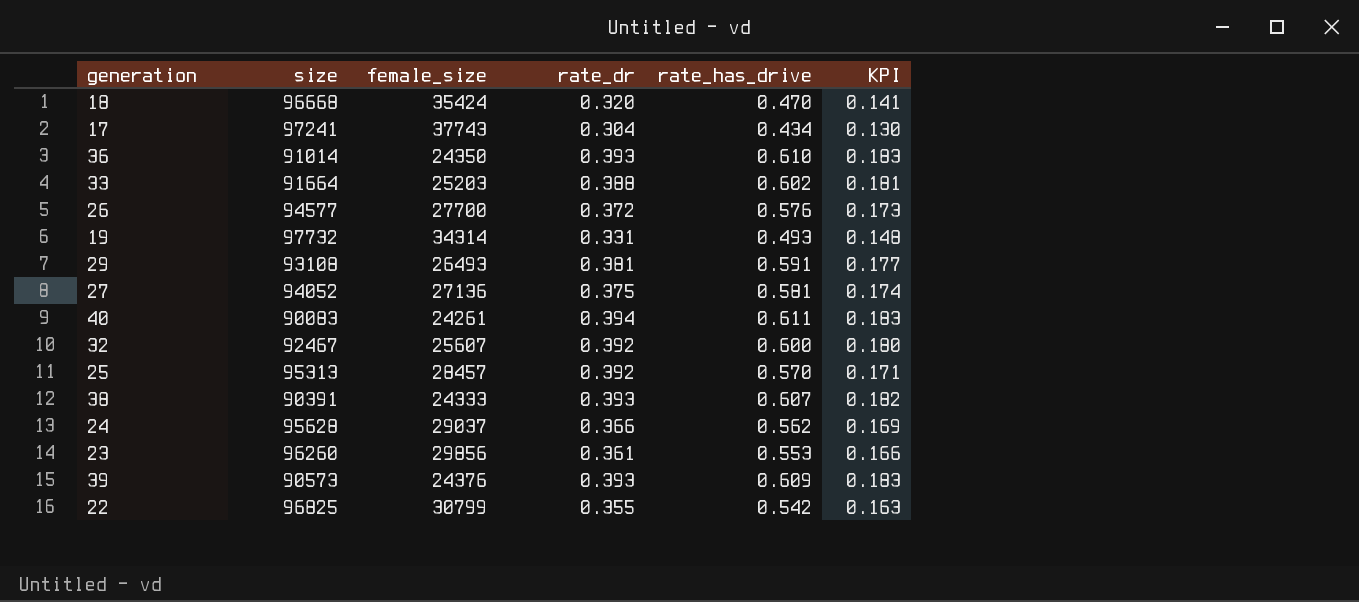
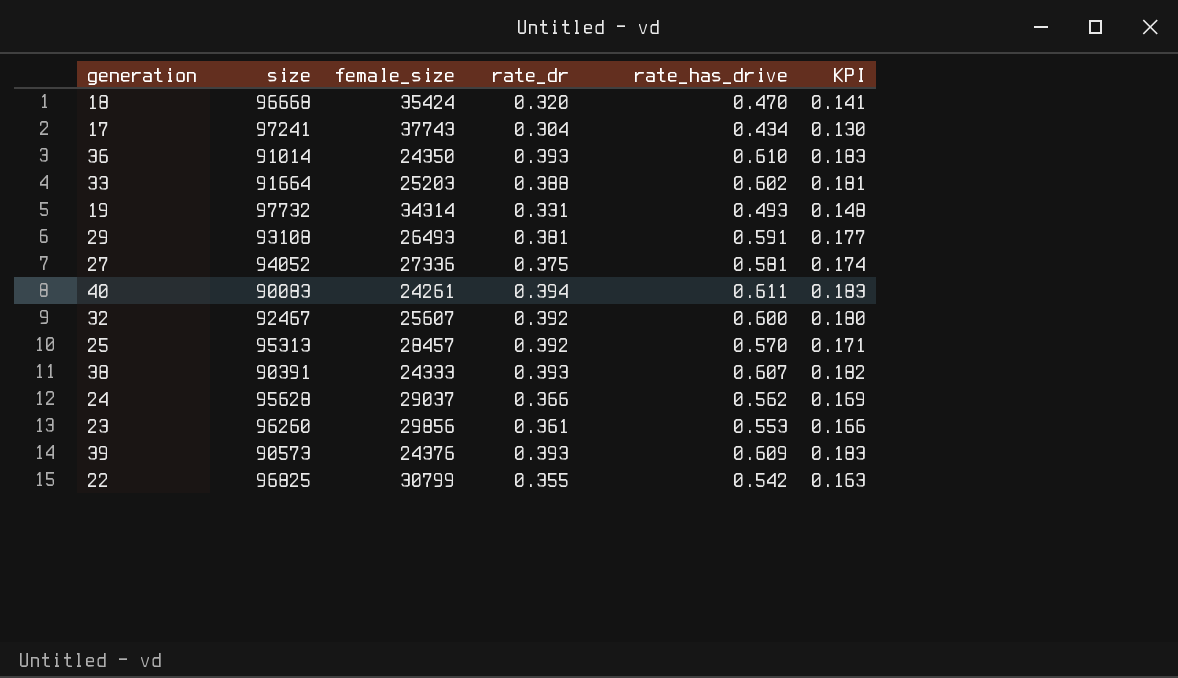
row 26: 94577 | 27700 | 0.372 | 0.576 | 0.173 -> none
27 | female_size: 27136 -> 27336

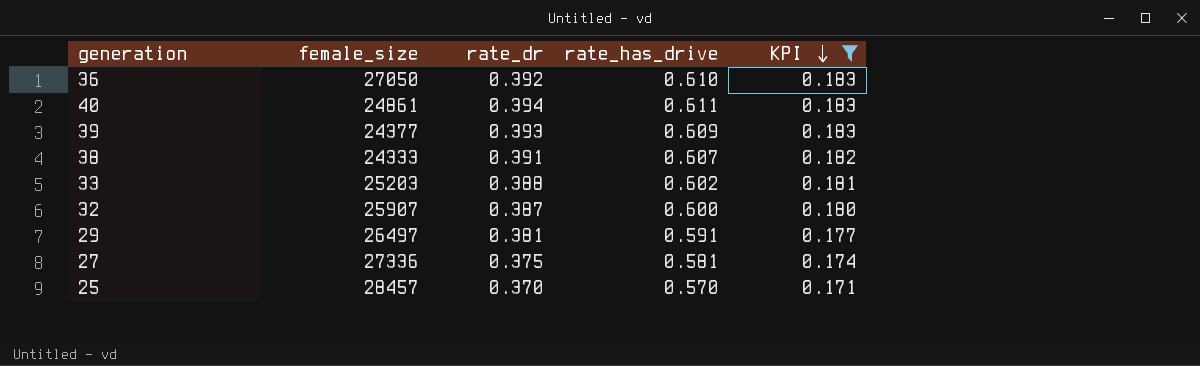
filter: none -> KPI >= 0.171
row order: none -> KPI descending
column size | position: 2 -> none
36 | female_size: 24350 -> 27050
36 | rate_dr: 0.393 -> 0.392
40 | female_size: 24261 -> 24861
39 | female_size: 24376 -> 24377
38 | rate_dr: 0.393 -> 0.391
32 | female_size: 25607 -> 25907
32 | rate_dr: 0.392 -> 0.387
29 | female_size: 26493 -> 26497
25 | rate_dr: 0.392 -> 0.370

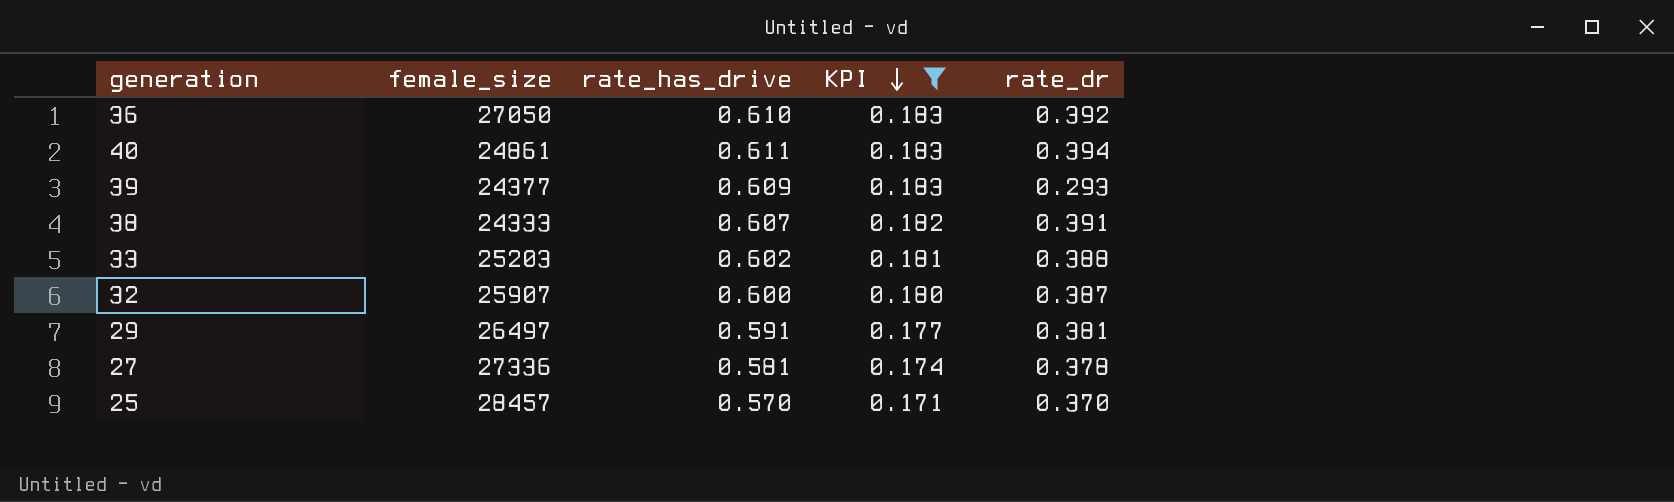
column rate_dr | position: 3 -> 5
39 | rate_dr: 0.393 -> 0.293
27 | rate_dr: 0.375 -> 0.378

